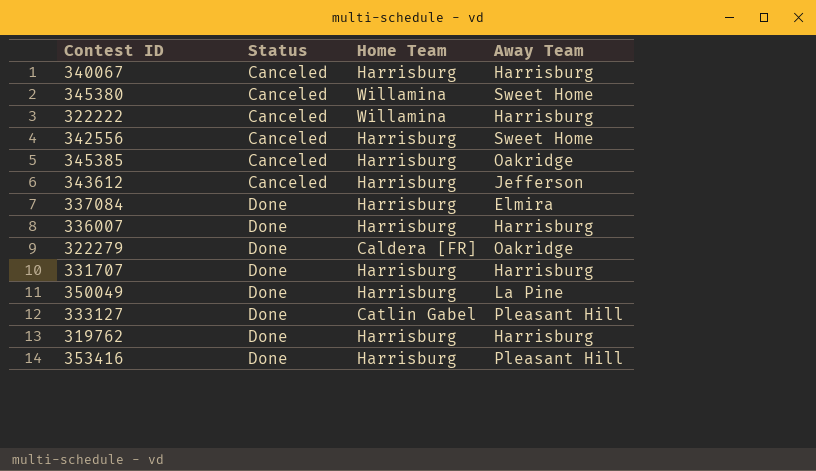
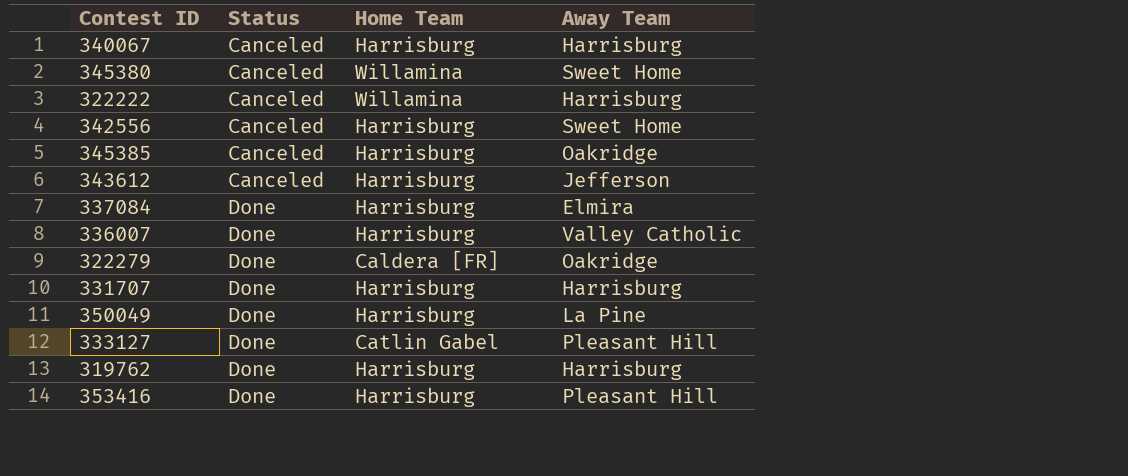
336007 | Away Team: Harrisburg -> Valley Catholic

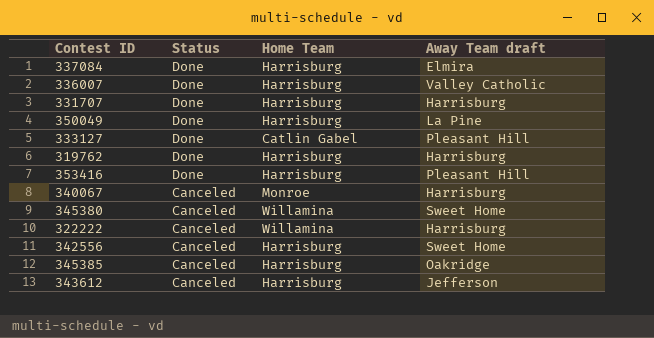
row order: Status ascending -> Status descending
column name: Away Team -> Away Team draft
row 322279: Done | Caldera [FR] | Oakridge -> none
340067 | Home Team: Harrisburg -> Monroe

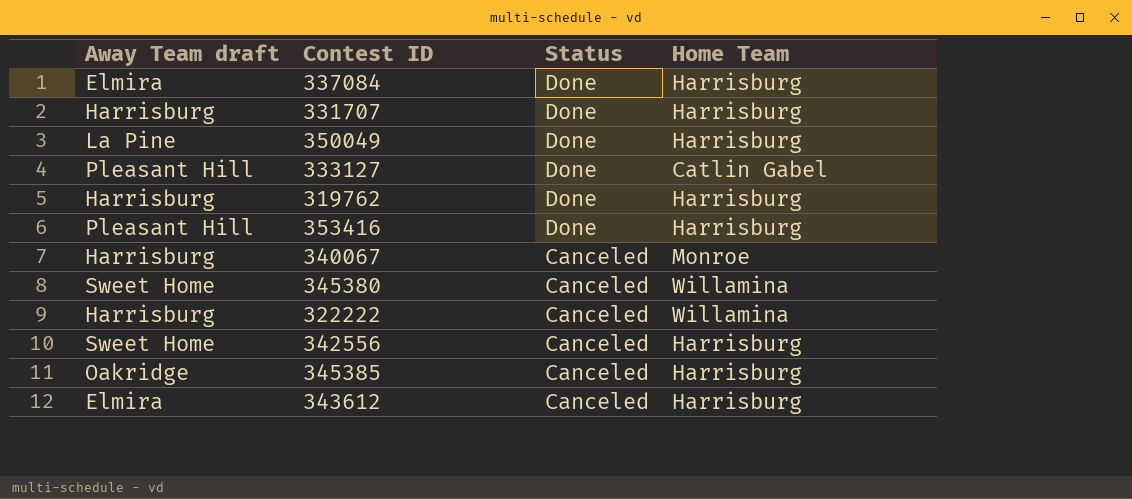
column Away Team draft | position: 4 -> 1
row 336007: Done | Harrisburg | Valley Catholic -> none
343612 | Away Team draft: Jefferson -> Elmira

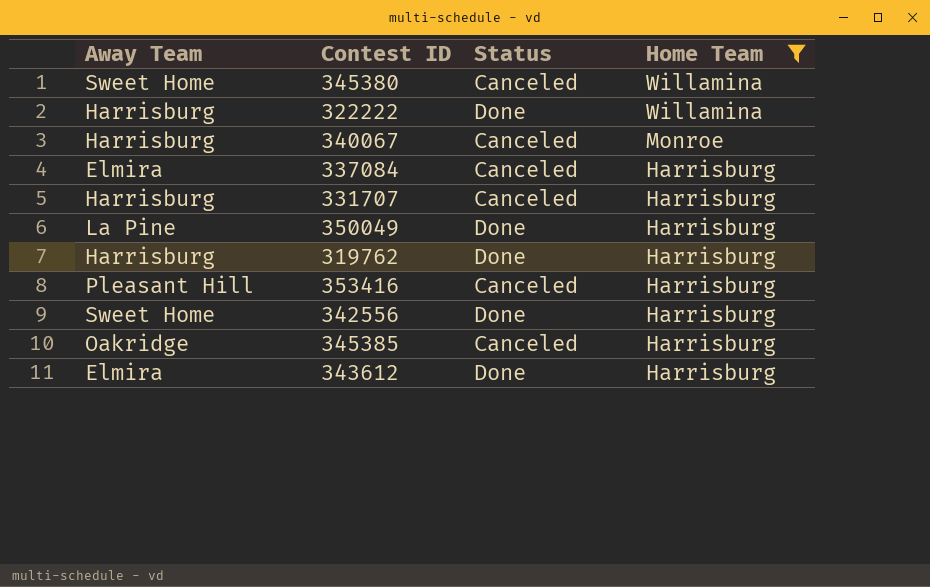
filter: none -> Home Team != Catlin Gabel
row order: Status descending -> Home Team descending
column name: Away Team draft -> Away Team
322222 | Status: Canceled -> Done
337084 | Status: Done -> Canceled
331707 | Status: Done -> Canceled
353416 | Status: Done -> Canceled
342556 | Status: Canceled -> Done
343612 | Status: Canceled -> Done

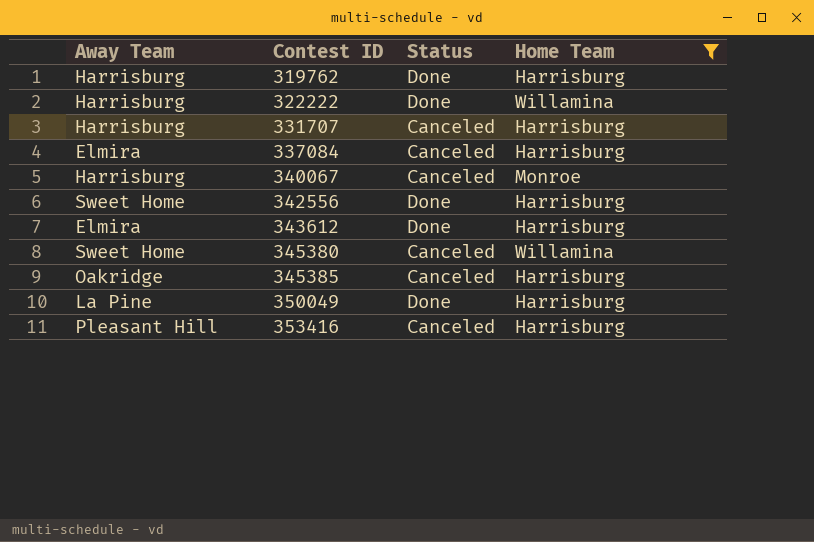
row order: Home Team descending -> Contest ID ascending

